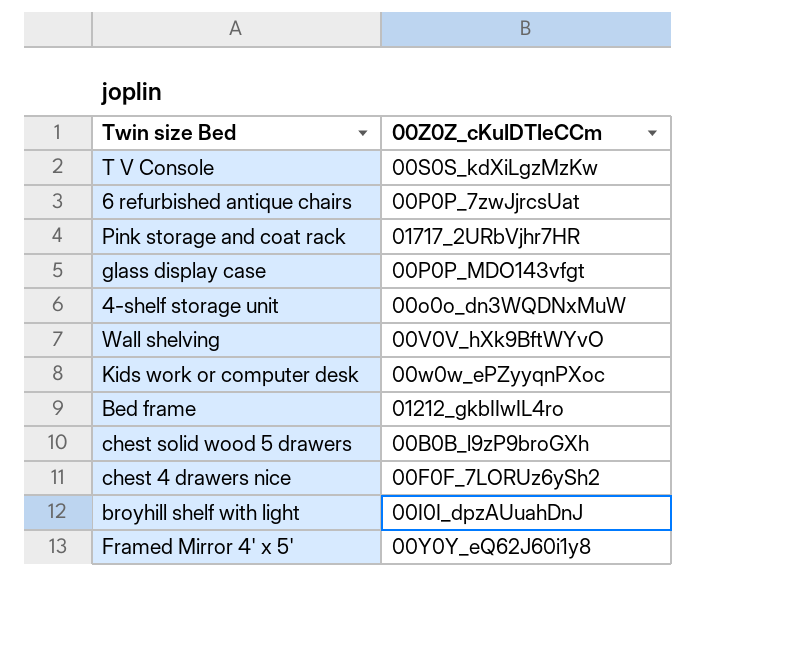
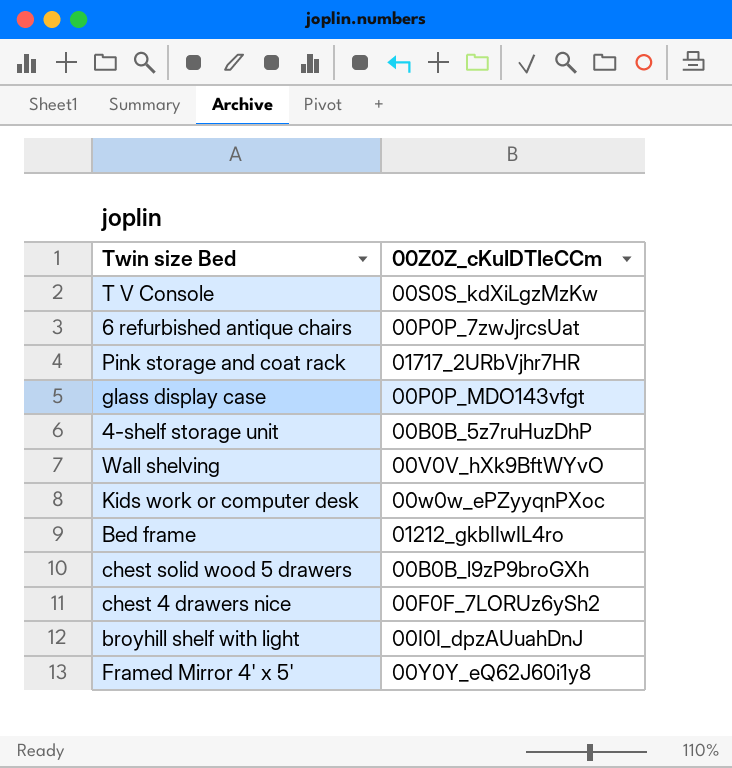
4-shelf storage unit | 00Z0Z_cKuIDTIeCCm: 00o0o_dn3WQDNxMuW -> 00B0B_5z7ruHuzDhP

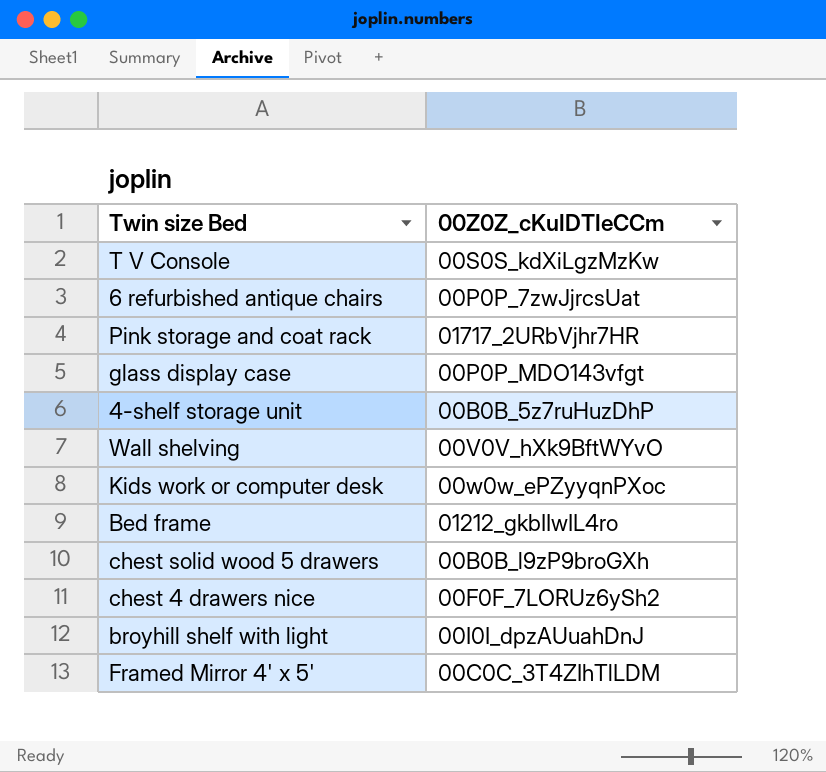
Framed Mirror 4' x 5' | 00Z0Z_cKuIDTIeCCm: 00Y0Y_eQ62J60i1y8 -> 00C0C_3T4ZIhTlLDM

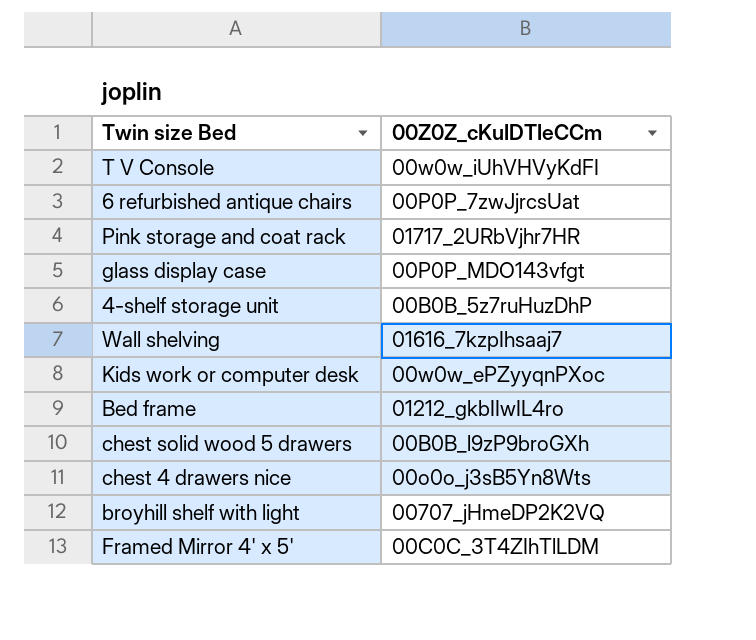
T V Console | 00Z0Z_cKuIDTIeCCm: 00S0S_kdXiLgzMzKw -> 00w0w_iUhVHVyKdFI
Wall shelving | 00Z0Z_cKuIDTIeCCm: 00V0V_hXk9BftWYvO -> 01616_7kzpIhsaaj7
chest 4 drawers nice | 00Z0Z_cKuIDTIeCCm: 00F0F_7LORUz6ySh2 -> 00o0o_j3sB5Yn8Wts
broyhill shelf with light | 00Z0Z_cKuIDTIeCCm: 00I0I_dpzAUuahDnJ -> 00707_jHmeDP2K2VQ

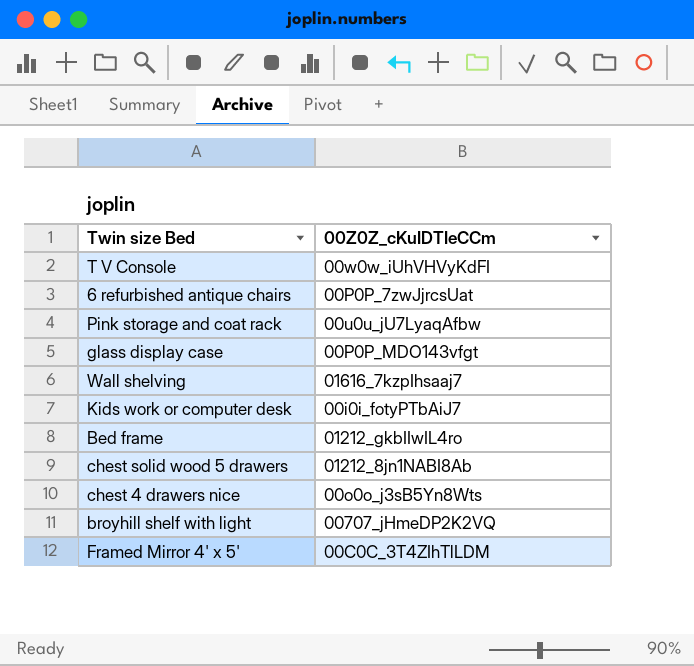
row 4-shelf storage unit: 00B0B_5z7ruHuzDhP -> none
Pink storage and coat rack | 00Z0Z_cKuIDTIeCCm: 01717_2URbVjhr7HR -> 00u0u_jU7LyaqAfbw
Kids work or computer desk | 00Z0Z_cKuIDTIeCCm: 00w0w_ePZyyqnPXoc -> 00i0i_fotyPTbAiJ7
chest solid wood 5 drawers | 00Z0Z_cKuIDTIeCCm: 00B0B_l9zP9broGXh -> 01212_8jn1NABI8Ab

